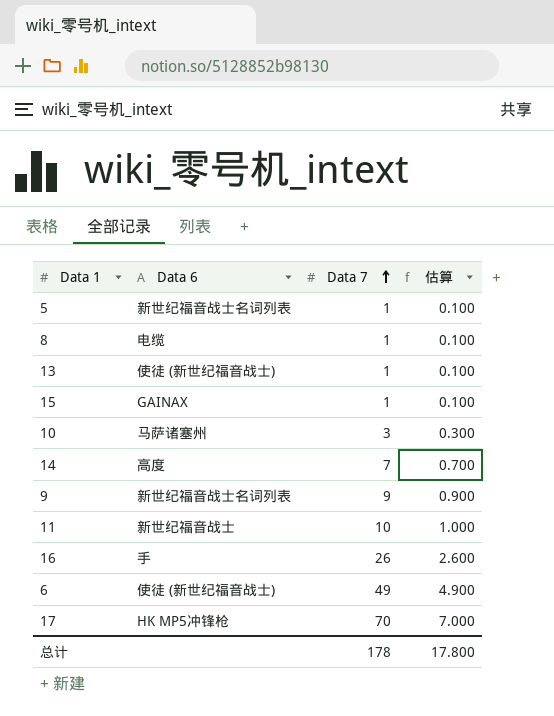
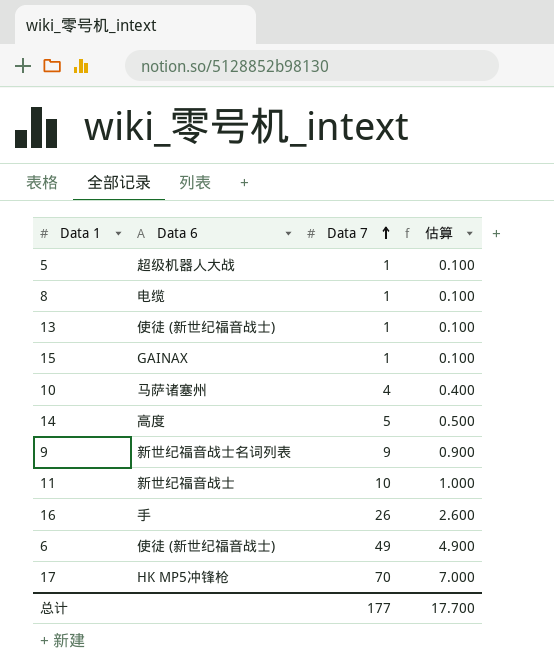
5 | Data 6: 新世纪福音战士名词列表 -> 超级机器人大战
10 | Data 7: 3 -> 4
10 | 估算: 0.300 -> 0.400
14 | Data 7: 7 -> 5
14 | 估算: 0.700 -> 0.500
总计 | Data 7: 178 -> 177
总计 | 估算: 17.800 -> 17.700

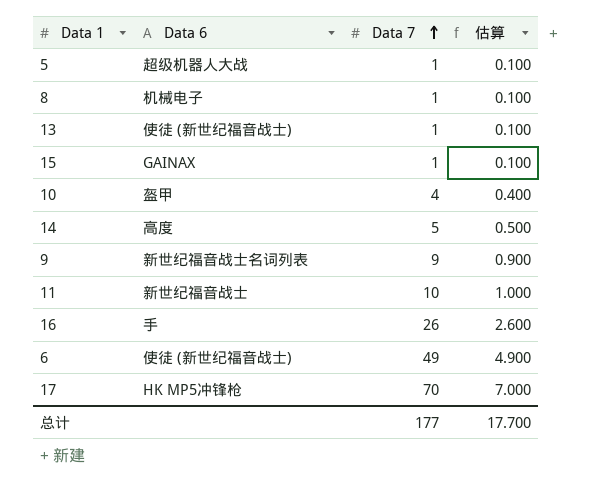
8 | Data 6: 电缆 -> 机械电子
10 | Data 6: 马萨诸塞州 -> 盔甲

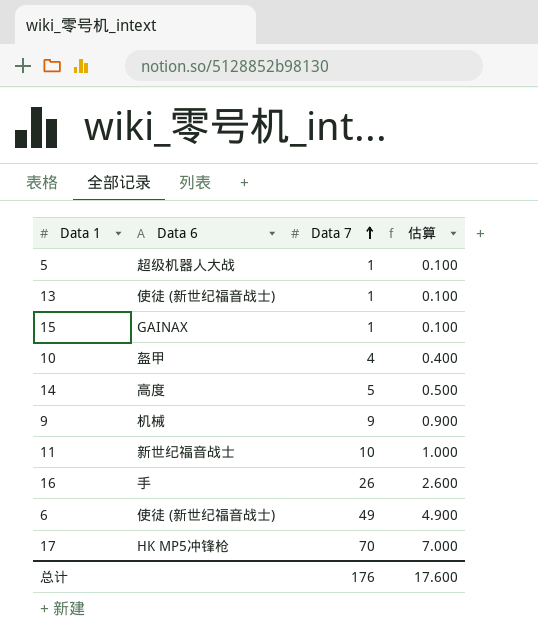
row 8: 机械电子 | 1 | 0.100 -> none
9 | Data 6: 新世纪福音战士名词列表 -> 机械
总计 | Data 7: 177 -> 176
总计 | 估算: 17.700 -> 17.600

